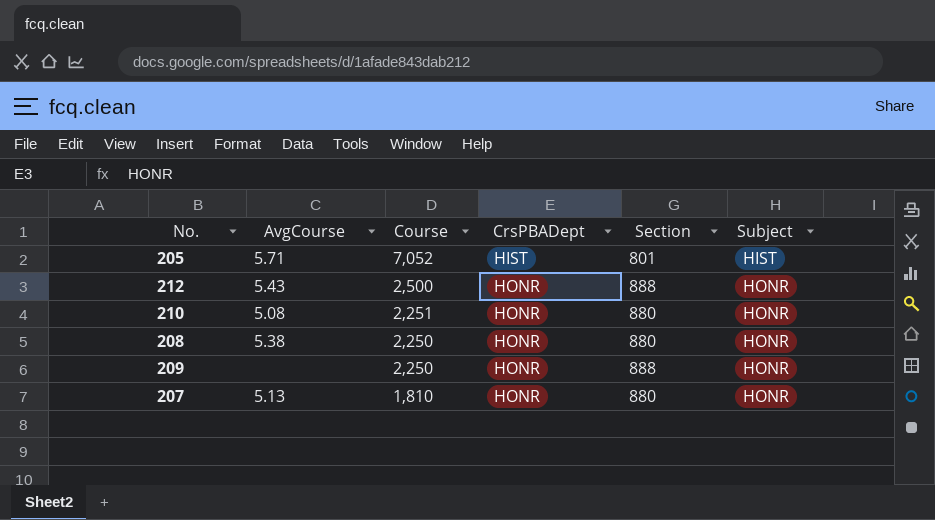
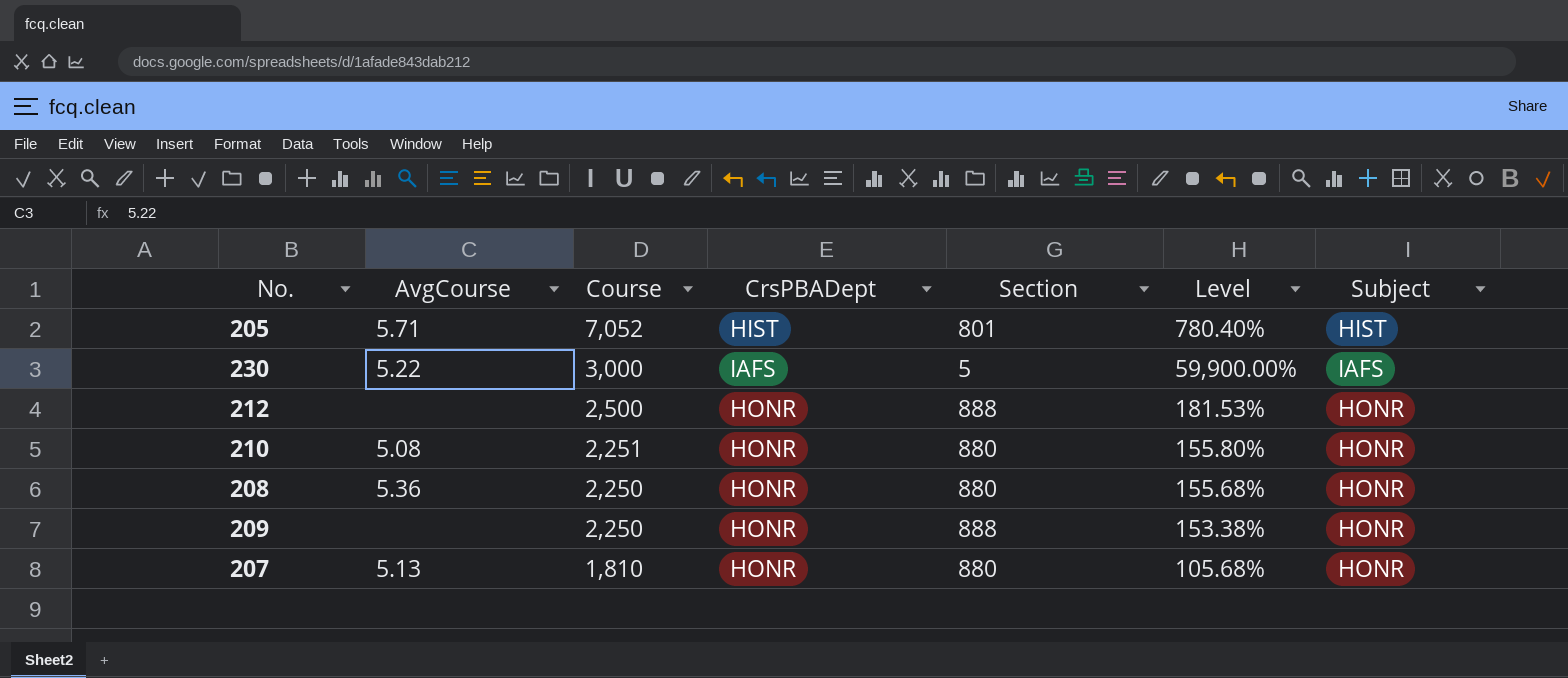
column Level | formula: none -> ([Course] - [Section]) / [Section]
row 230: none -> 5.22 | 3,000 | IAFS | 5 | 59,900.00% | IAFS
212 | AvgCourse: 5.43 -> none
208 | AvgCourse: 5.38 -> 5.36

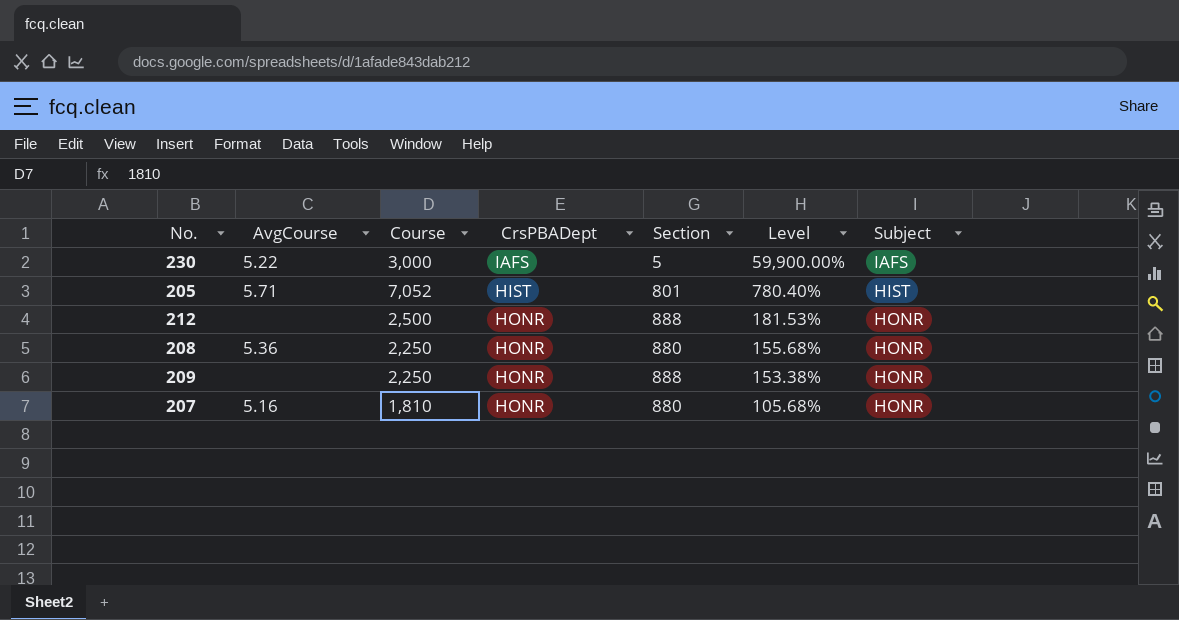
row order: Course descending -> Level descending
row 210: 5.08 | 2,251 | HONR | 880 | 155.80% | HONR -> none
207 | AvgCourse: 5.13 -> 5.16

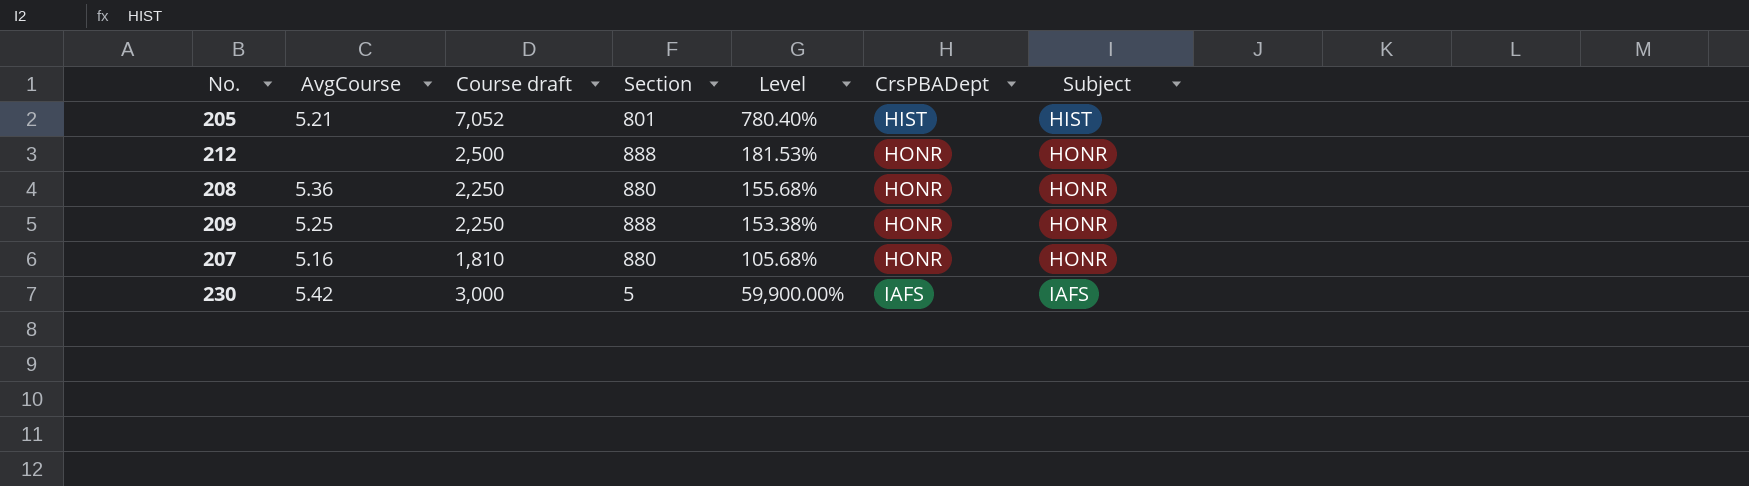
row order: Level descending -> CrsPBADept ascending
column name: Course -> Course draft
column CrsPBADept | position: 4 -> 6
205 | AvgCourse: 5.71 -> 5.21
209 | AvgCourse: none -> 5.25
230 | AvgCourse: 5.22 -> 5.42

